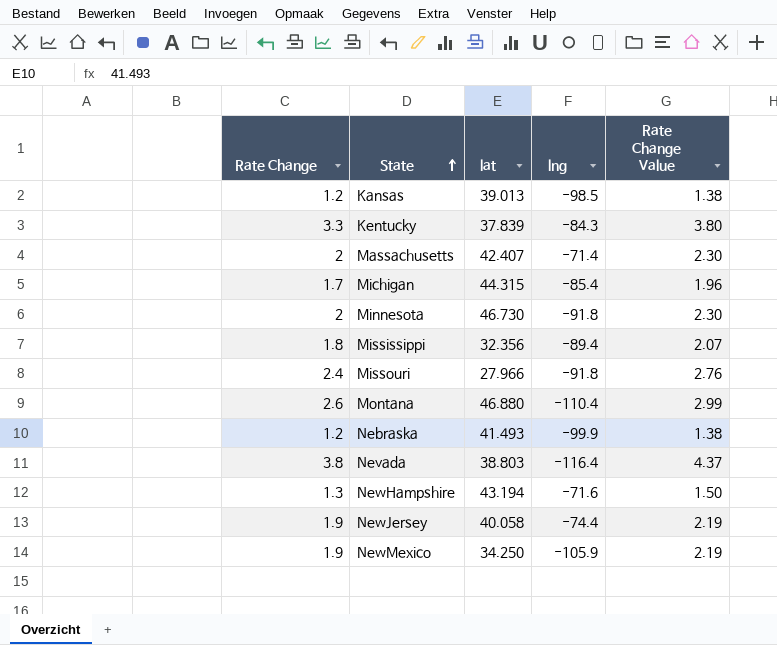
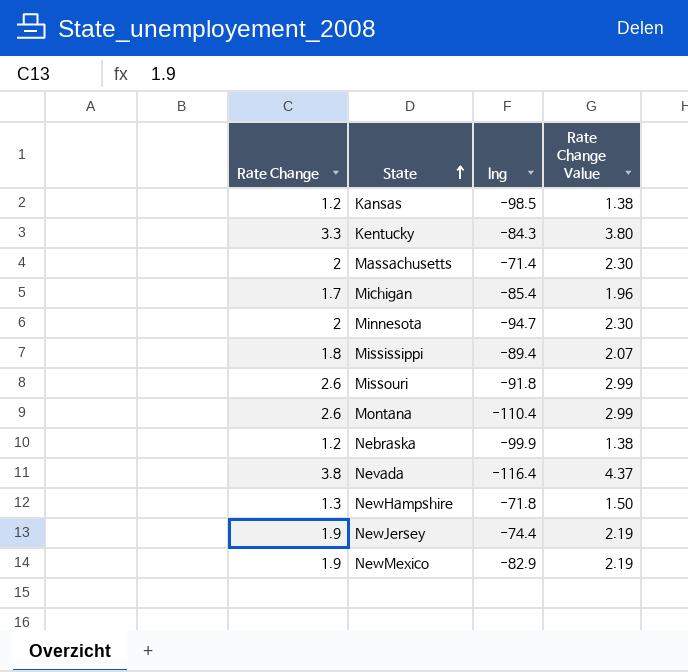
column lat | position: 3 -> none
Minnesota | lng: -91.8 -> -94.7
Missouri | Rate Change: 2.4 -> 2.6
Missouri | Rate Change Value: 2.76 -> 2.99
NewHampshire | lng: -71.6 -> -71.8
NewMexico | lng: -105.9 -> -82.9

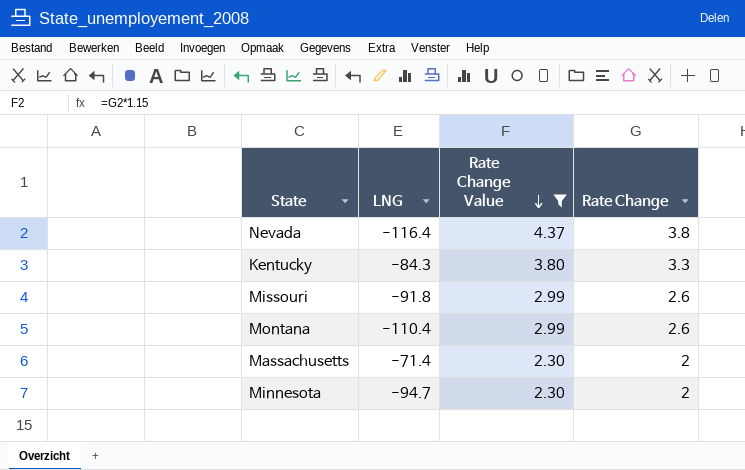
filter: none -> Rate Change Value >= 2.30
row order: State ascending -> Rate Change Value descending
column name: lng -> LNG
column Rate Change | position: 1 -> 4

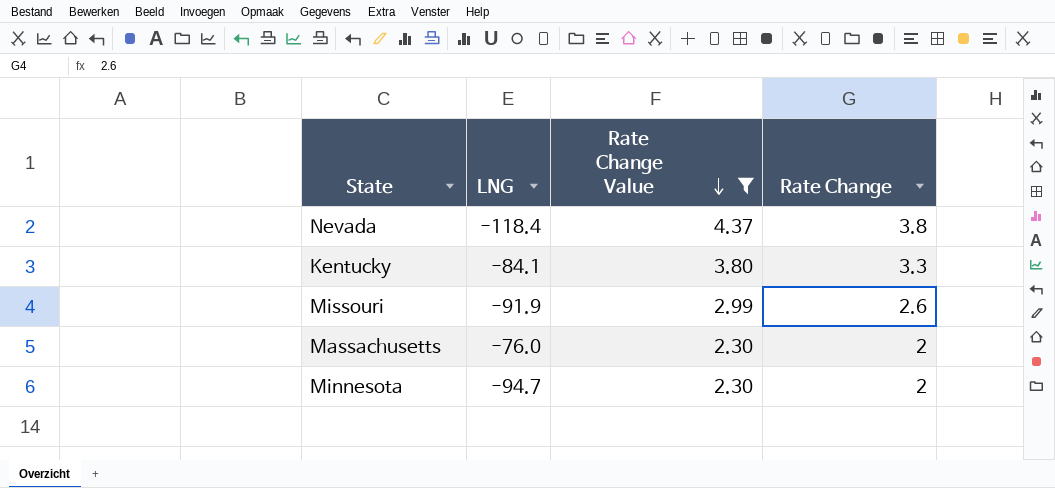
row Montana: -110.4 | 2.99 | 2.6 -> none
Nevada | LNG: -116.4 -> -118.4
Kentucky | LNG: -84.3 -> -84.1
Missouri | LNG: -91.8 -> -91.9
Massachusetts | LNG: -71.4 -> -76.0

